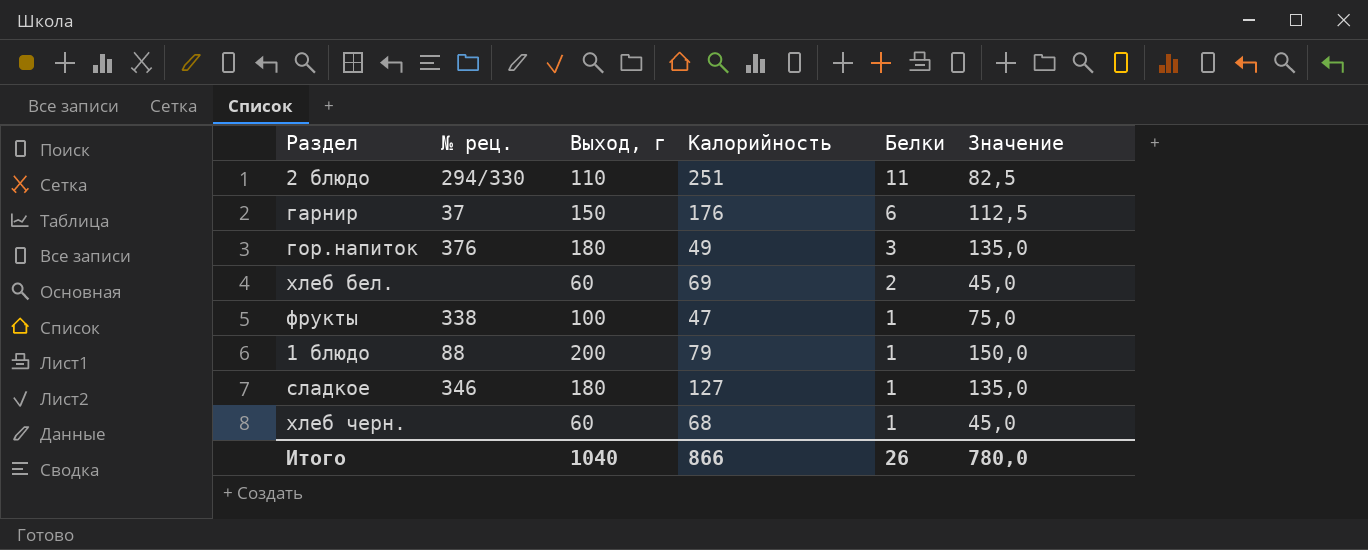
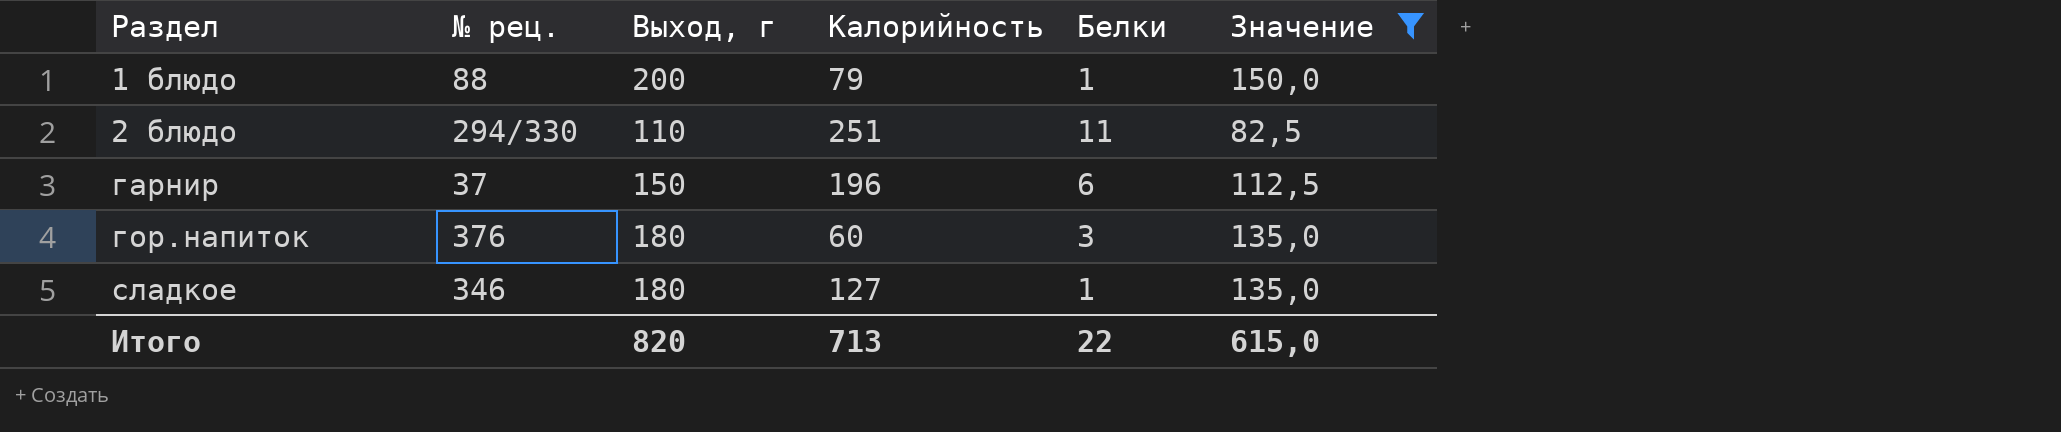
filter: none -> Значение >= 82,5
row order: Белки descending -> Раздел ascending
гарнир | Калорийность: 176 -> 196
гор.напиток | Калорийность: 49 -> 60
Итого | Выход, г: 1040 -> 820
Итого | Калорийность: 866 -> 713
Итого | Белки: 26 -> 22
Итого | Значение: 780,0 -> 615,0

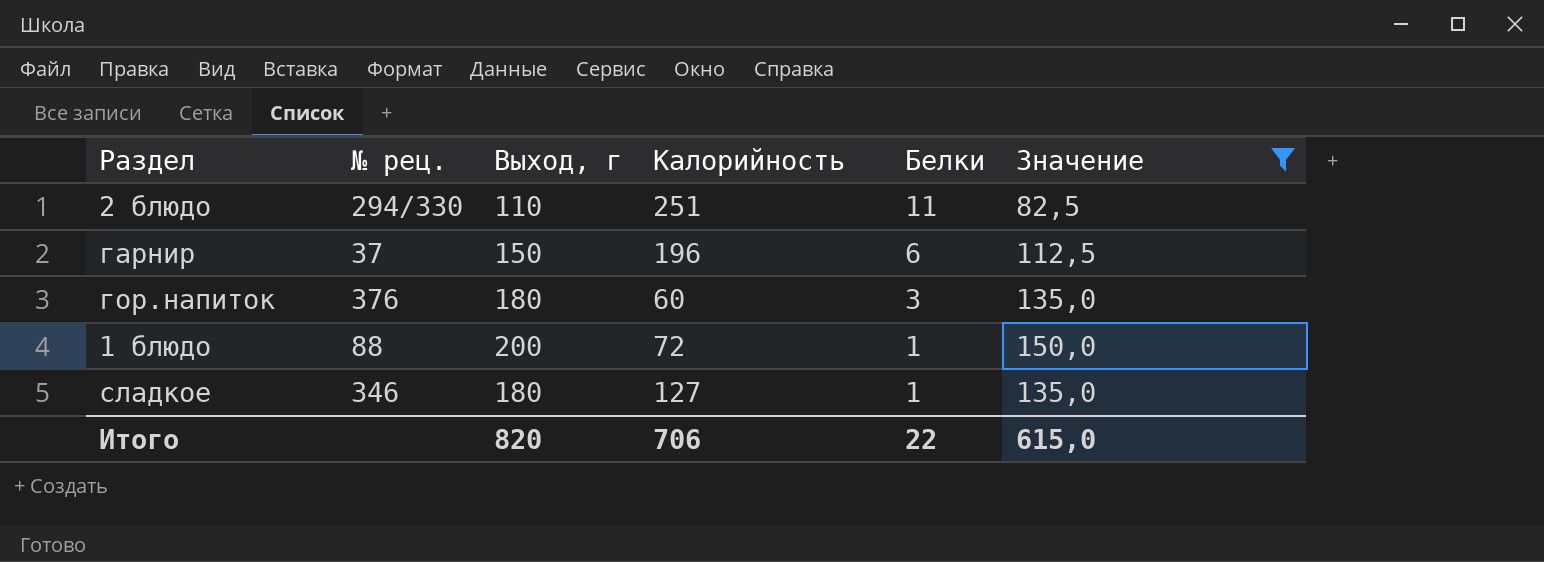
row order: Раздел ascending -> Белки descending
1 блюдо | Калорийность: 79 -> 72
Итого | Калорийность: 713 -> 706

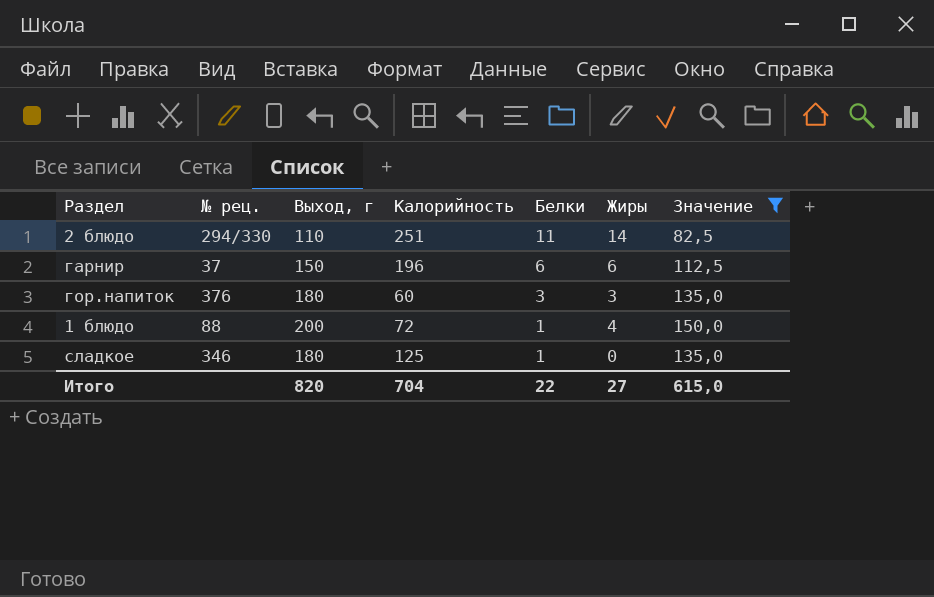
column Жиры | position: none -> 6
сладкое | Калорийность: 127 -> 125
Итого | Калорийность: 706 -> 704

